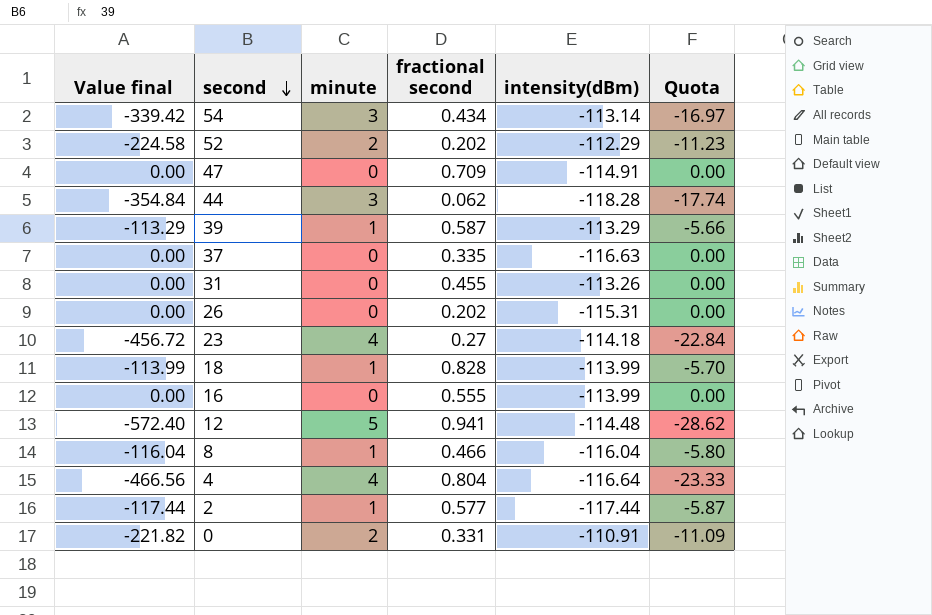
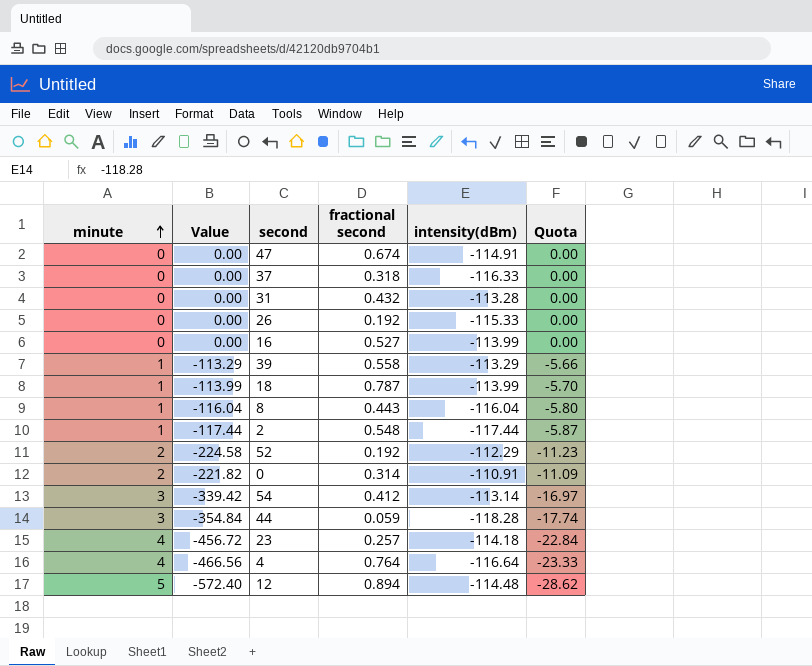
row order: second descending -> minute ascending
column minute | position: 3 -> 1
column name: Value final -> Value
47 | fractional second: 0.709 -> 0.674
37 | fractional second: 0.335 -> 0.318
37 | intensity(dBm): -116.63 -> -116.33
31 | fractional second: 0.455 -> 0.432
31 | intensity(dBm): -113.26 -> -113.28
26 | fractional second: 0.202 -> 0.192
26 | intensity(dBm): -115.31 -> -115.33
16 | fractional second: 0.555 -> 0.527
39 | fractional second: 0.587 -> 0.558
18 | fractional second: 0.828 -> 0.787
8 | fractional second: 0.466 -> 0.443
2 | fractional second: 0.577 -> 0.548
52 | fractional second: 0.202 -> 0.192
0 | fractional second: 0.331 -> 0.314
54 | fractional second: 0.434 -> 0.412
44 | fractional second: 0.062 -> 0.059
23 | fractional second: 0.27 -> 0.257
4 | fractional second: 0.804 -> 0.764
12 | fractional second: 0.941 -> 0.894

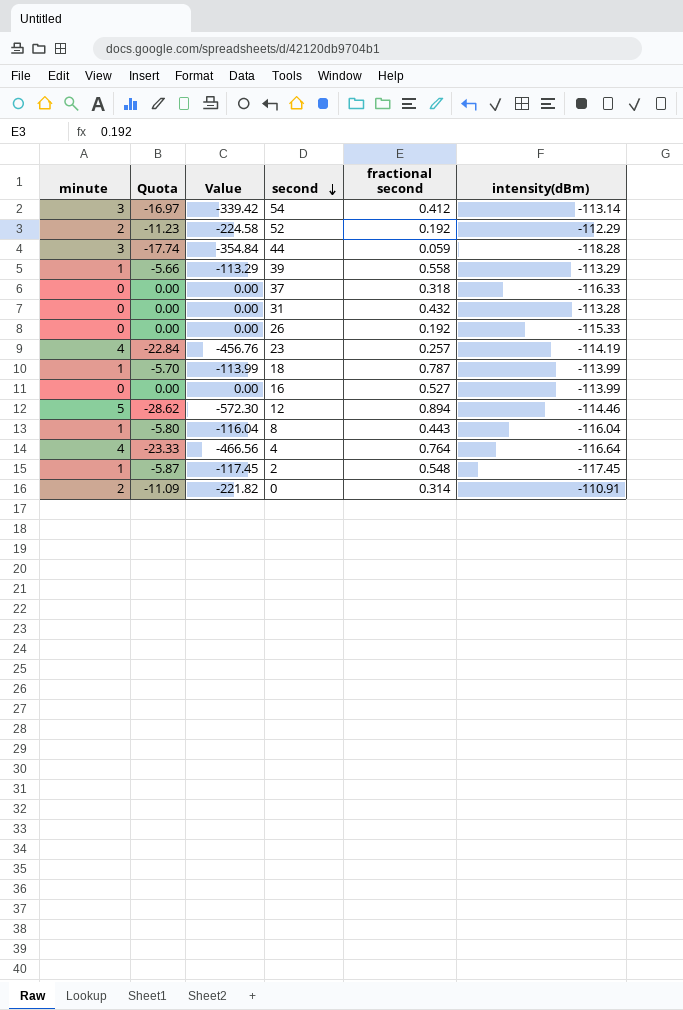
row order: minute ascending -> second descending
column Quota | position: 6 -> 2
row 47: 0 | 0.00 | 0.674 | -114.91 | 0.00 -> none
23 | Value: -456.72 -> -456.76
23 | intensity(dBm): -114.18 -> -114.19
12 | Value: -572.40 -> -572.30
12 | intensity(dBm): -114.48 -> -114.46
2 | Value: -117.44 -> -117.45
2 | intensity(dBm): -117.44 -> -117.45

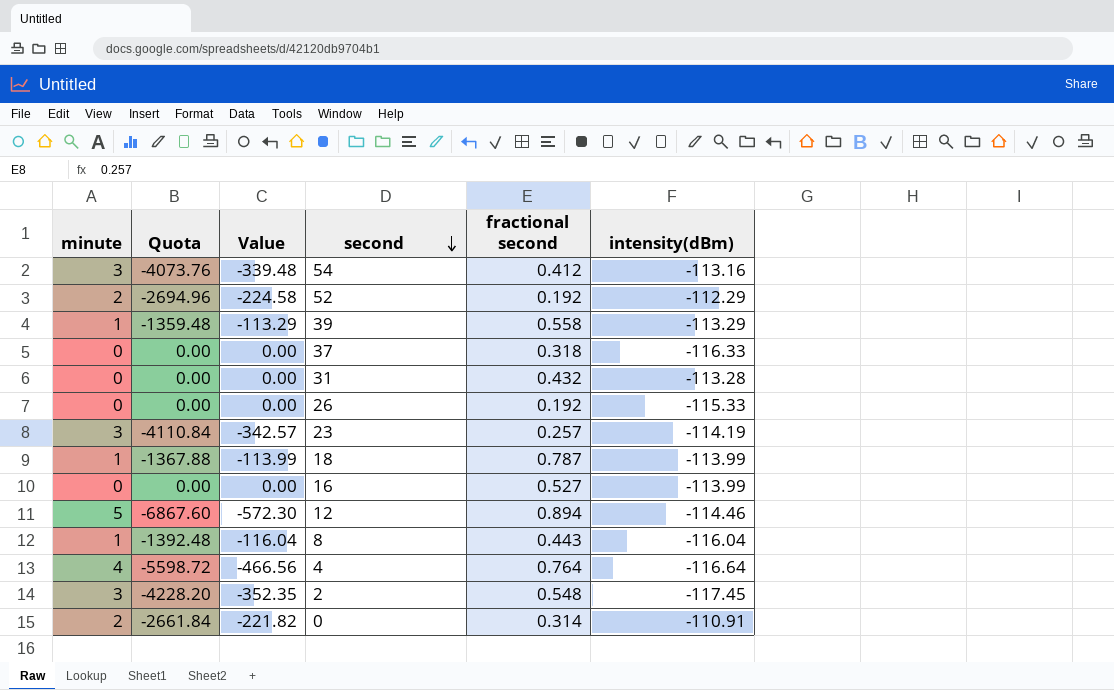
column Quota | formula: [Value] * 0.05 -> [Value] * 12
row 44: 3 | -17.74 | -354.84 | 0.059 | -118.28 -> none
54 | Value: -339.42 -> -339.48
54 | intensity(dBm): -113.14 -> -113.16
23 | minute: 4 -> 3
23 | Value: -456.76 -> -342.57
2 | minute: 1 -> 3
2 | Value: -117.45 -> -352.35

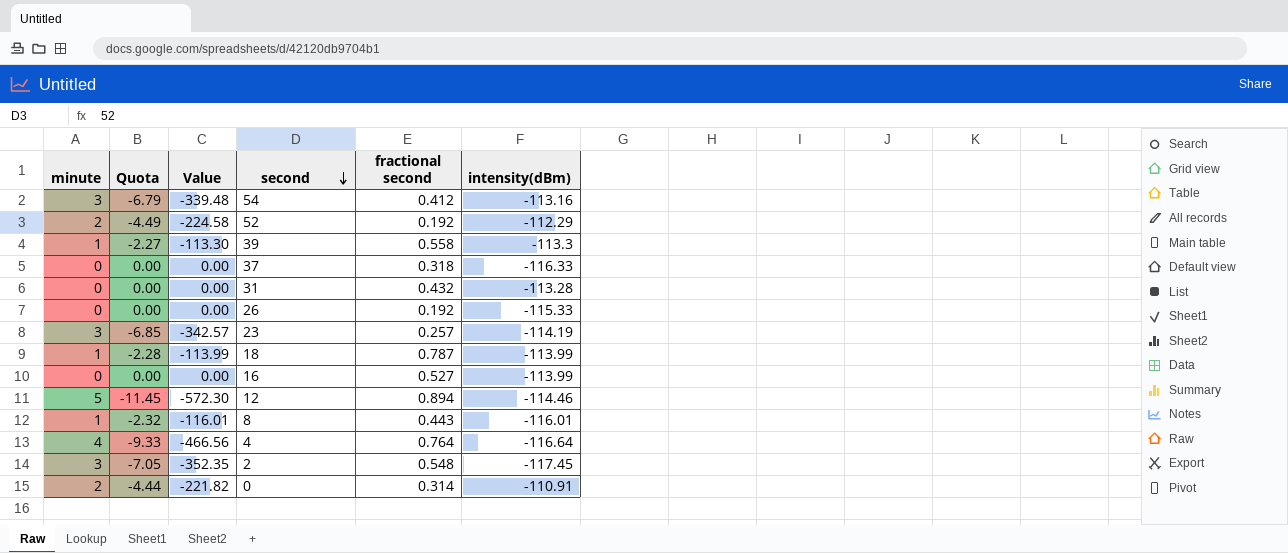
column Quota | formula: [Value] * 12 -> [Value] * 0.02
39 | Value: -113.29 -> -113.30
39 | intensity(dBm): -113.29 -> -113.3
8 | Value: -116.04 -> -116.01
8 | intensity(dBm): -116.04 -> -116.01

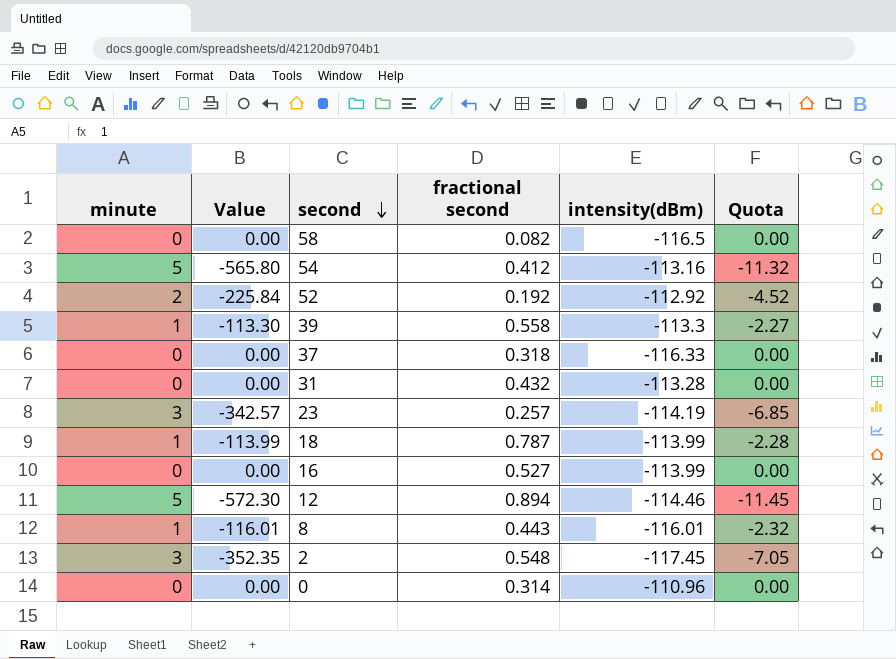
column Quota | position: 2 -> 6
row 26: 0 | 0.00 | 0.00 | 0.192 | -115.33 -> none
row 4: 4 | -9.33 | -466.56 | 0.764 | -116.64 -> none
row 58: none -> 0 | 0.00 | 0.082 | -116.5 | 0.00
54 | minute: 3 -> 5
54 | Value: -339.48 -> -565.80
54 | Quota: -6.79 -> -11.32
52 | Value: -224.58 -> -225.84
52 | intensity(dBm): -112.29 -> -112.92
52 | Quota: -4.49 -> -4.52
0 | minute: 2 -> 0
0 | Value: -221.82 -> 0.00
0 | intensity(dBm): -110.91 -> -110.96
0 | Quota: -4.44 -> 0.00

